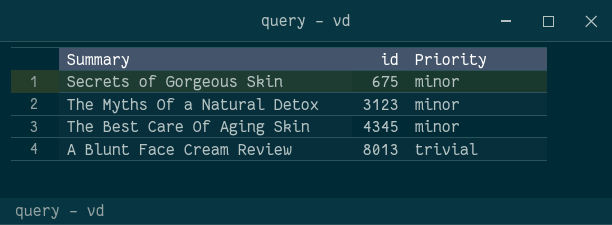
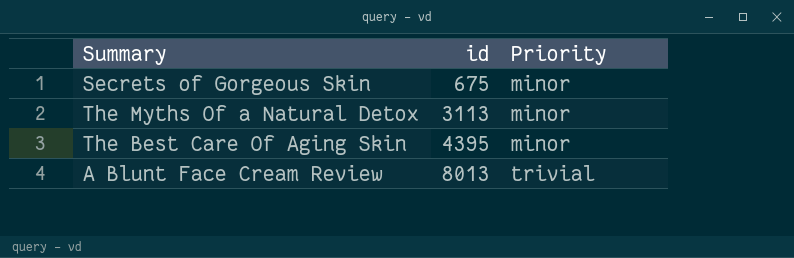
The Myths Of a Natural Detox | id: 3123 -> 3113
The Best Care Of Aging Skin | id: 4345 -> 4395

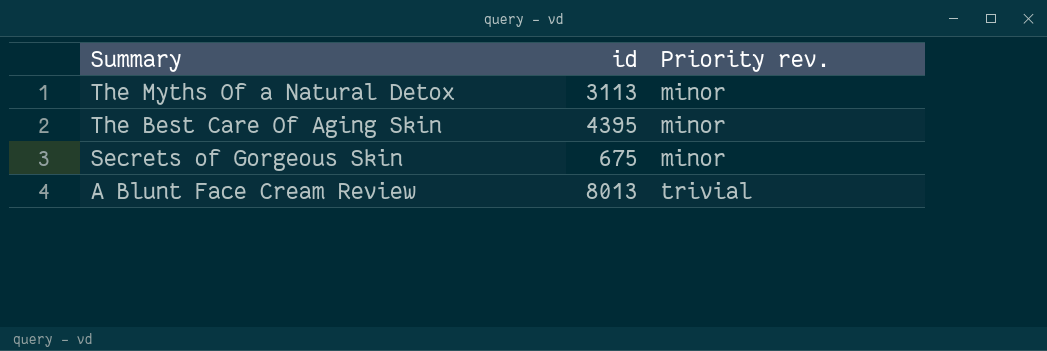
row order: id ascending -> Summary descending
column name: Priority -> Priority rev.

